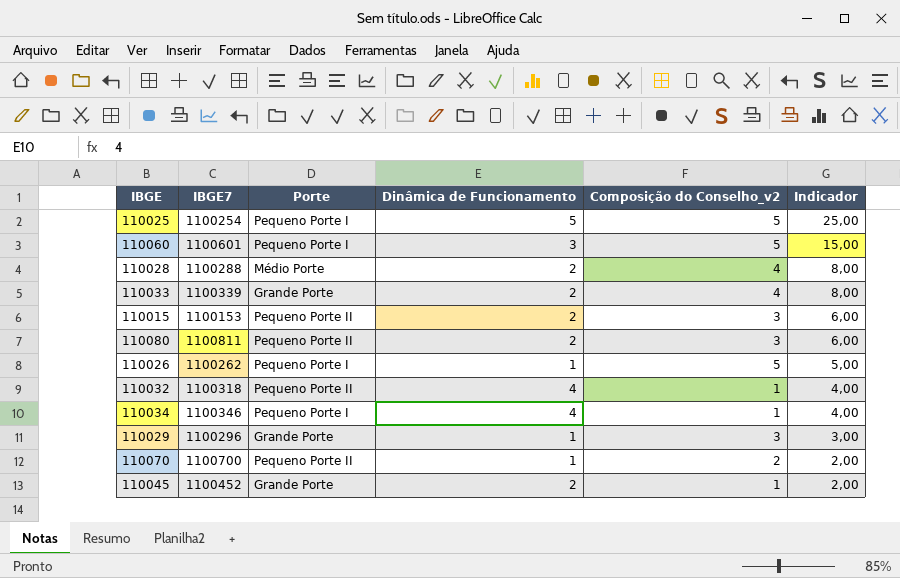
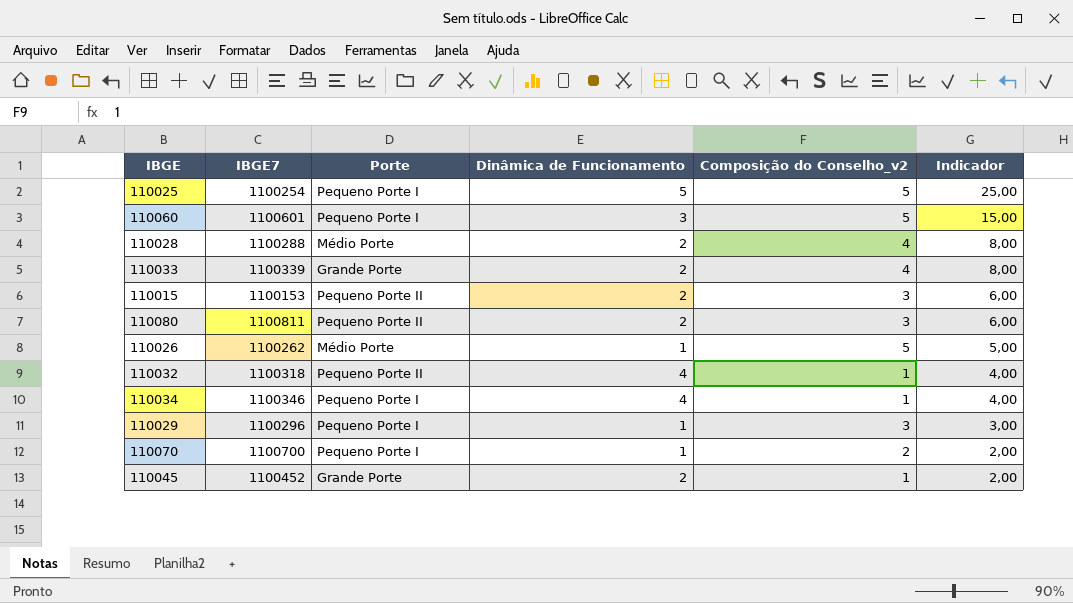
110026 | Porte: Pequeno Porte I -> Médio Porte
110029 | Porte: Grande Porte -> Pequeno Porte I
110070 | Porte: Pequeno Porte II -> Pequeno Porte I

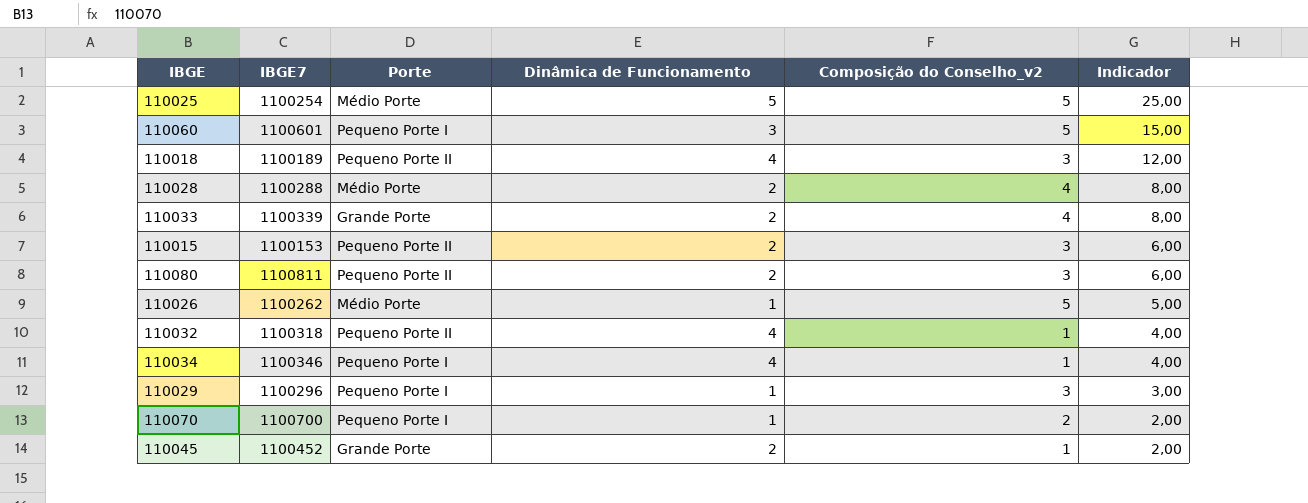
110025 | Porte: Pequeno Porte I -> Médio Porte
row 110018: none -> 1100189 | Pequeno Porte II | 4 | 3 | 12,00

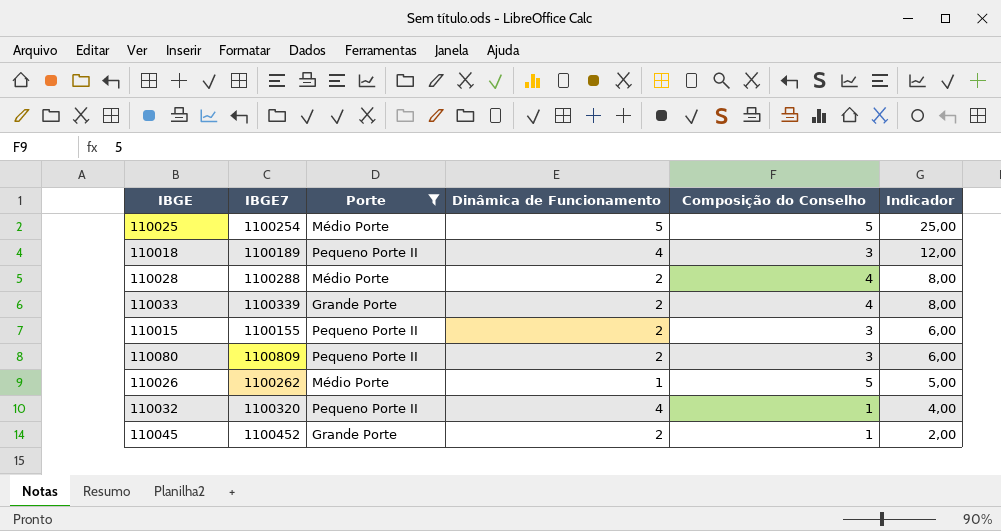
filter: none -> Porte != Pequeno Porte I
column name: Composição do Conselho_v2 -> Composição do Conselho
110015 | IBGE7: 1100153 -> 1100155
110080 | IBGE7: 1100811 -> 1100809
110032 | IBGE7: 1100318 -> 1100320

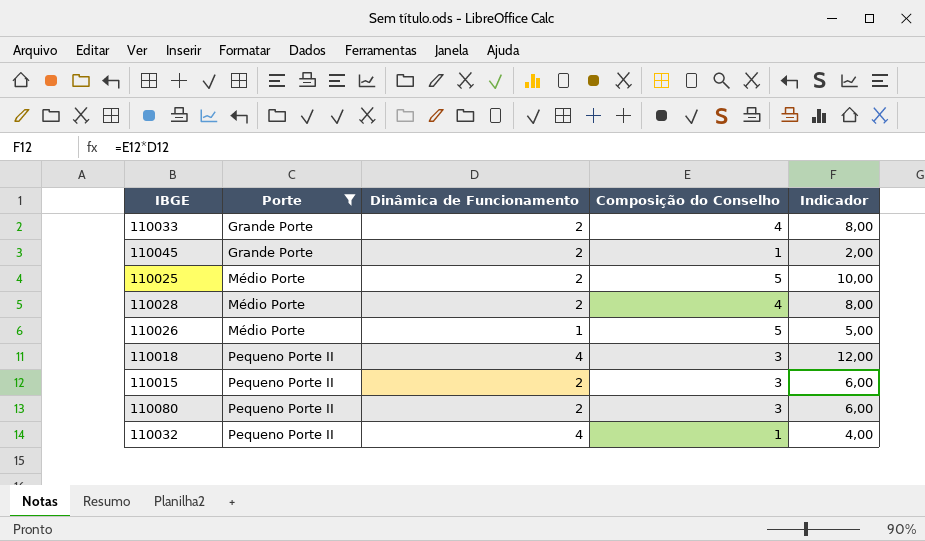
row order: Indicador descending -> Porte ascending
column IBGE7 | position: 2 -> none
110025 | Dinâmica de Funcionamento: 5 -> 2
110025 | Indicador: 25,00 -> 10,00

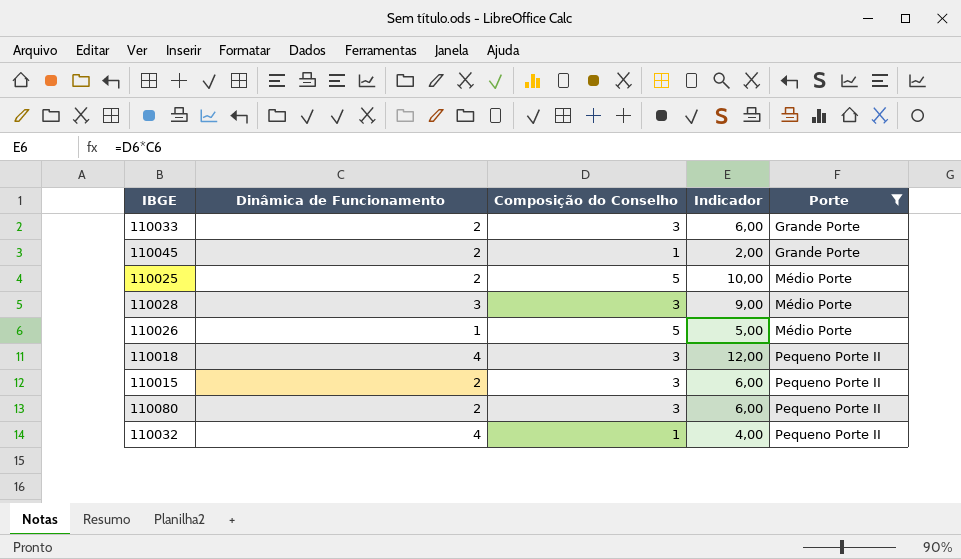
column Porte | position: 2 -> 5
110033 | Composição do Conselho: 4 -> 3
110033 | Indicador: 8,00 -> 6,00
110028 | Dinâmica de Funcionamento: 2 -> 3
110028 | Composição do Conselho: 4 -> 3
110028 | Indicador: 8,00 -> 9,00

